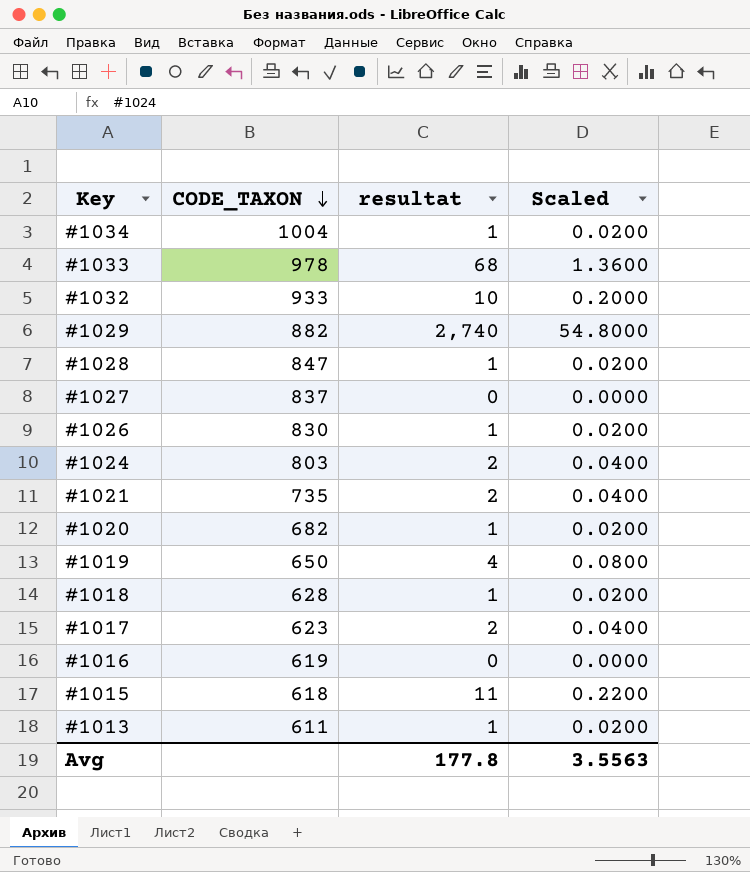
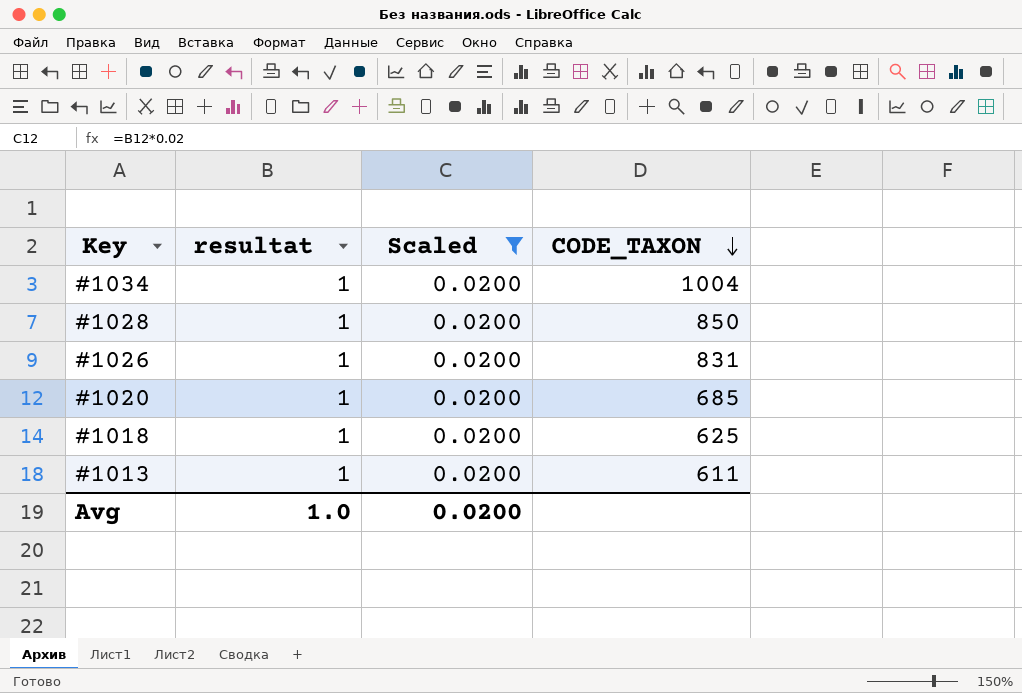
filter: none -> Scaled = 0.0200
column CODE_TAXON | position: 2 -> 4
#1028 | CODE_TAXON: 847 -> 850
#1026 | CODE_TAXON: 830 -> 831
#1020 | CODE_TAXON: 682 -> 685
#1018 | CODE_TAXON: 628 -> 625
Avg | resultat: 177.8 -> 1.0
Avg | Scaled: 3.5563 -> 0.0200

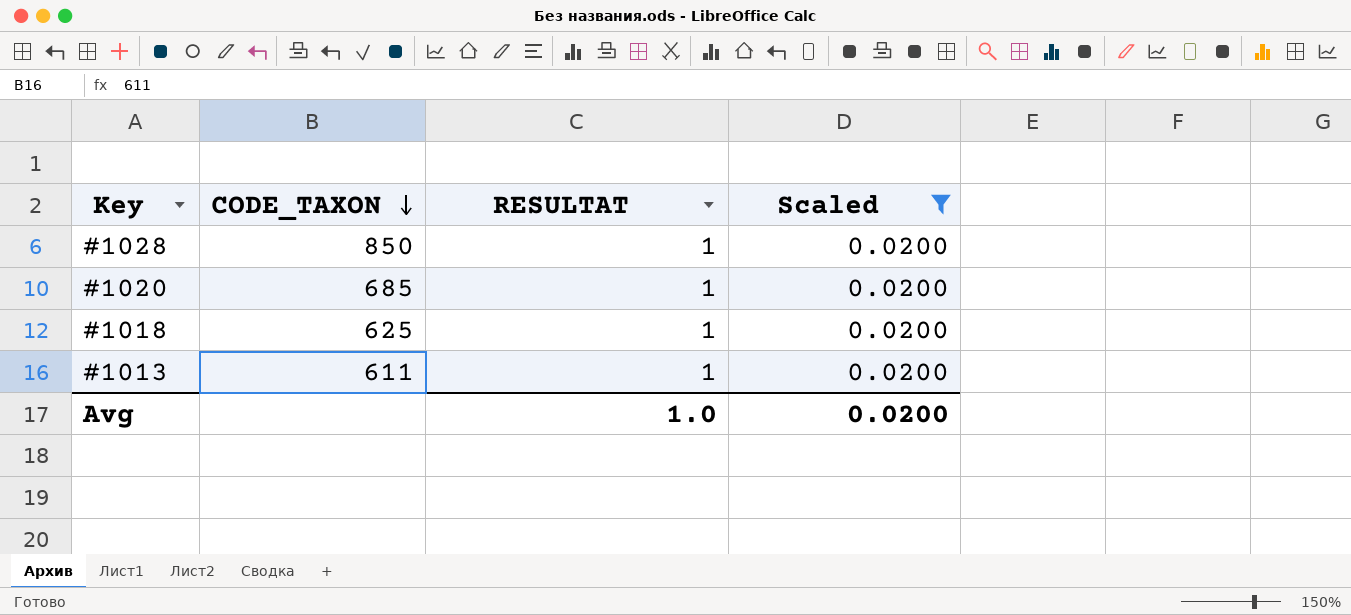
column CODE_TAXON | position: 4 -> 2
column name: resultat -> RESULTAT
row #1034: 1 | 0.0200 | 1004 -> none
row #1026: 1 | 0.0200 | 831 -> none

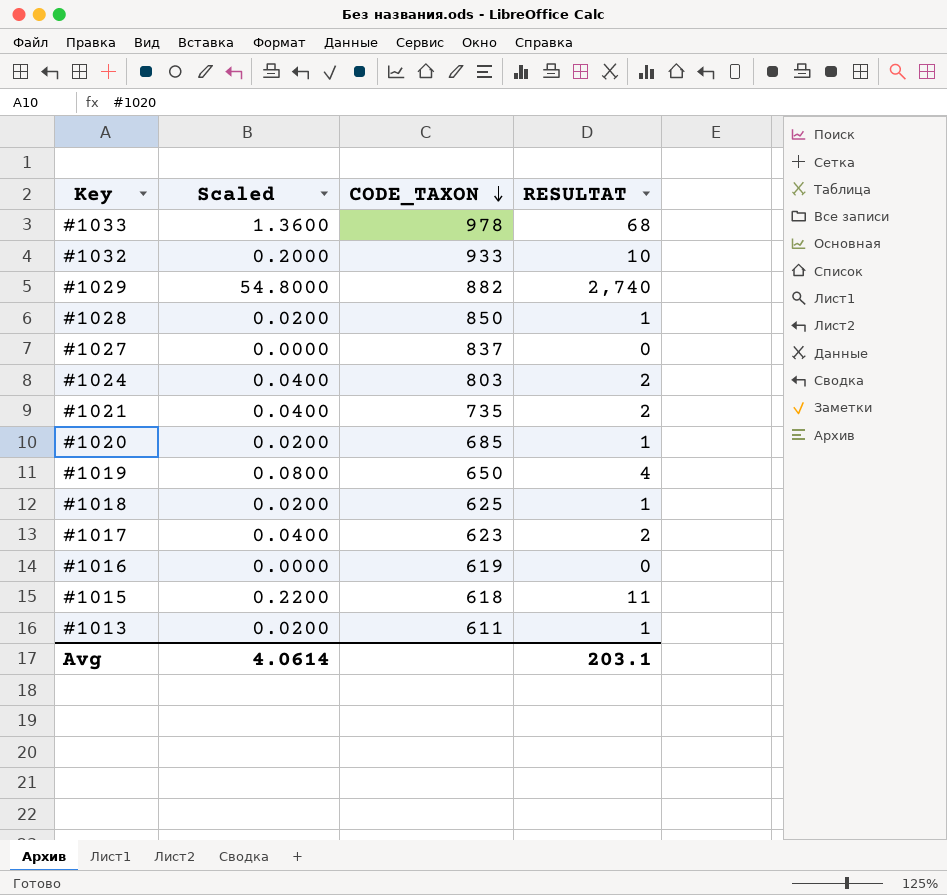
filter: Scaled = 0.0200 -> none
column Scaled | position: 4 -> 2
Avg | Scaled: 0.0200 -> 4.0614
Avg | RESULTAT: 1.0 -> 203.1

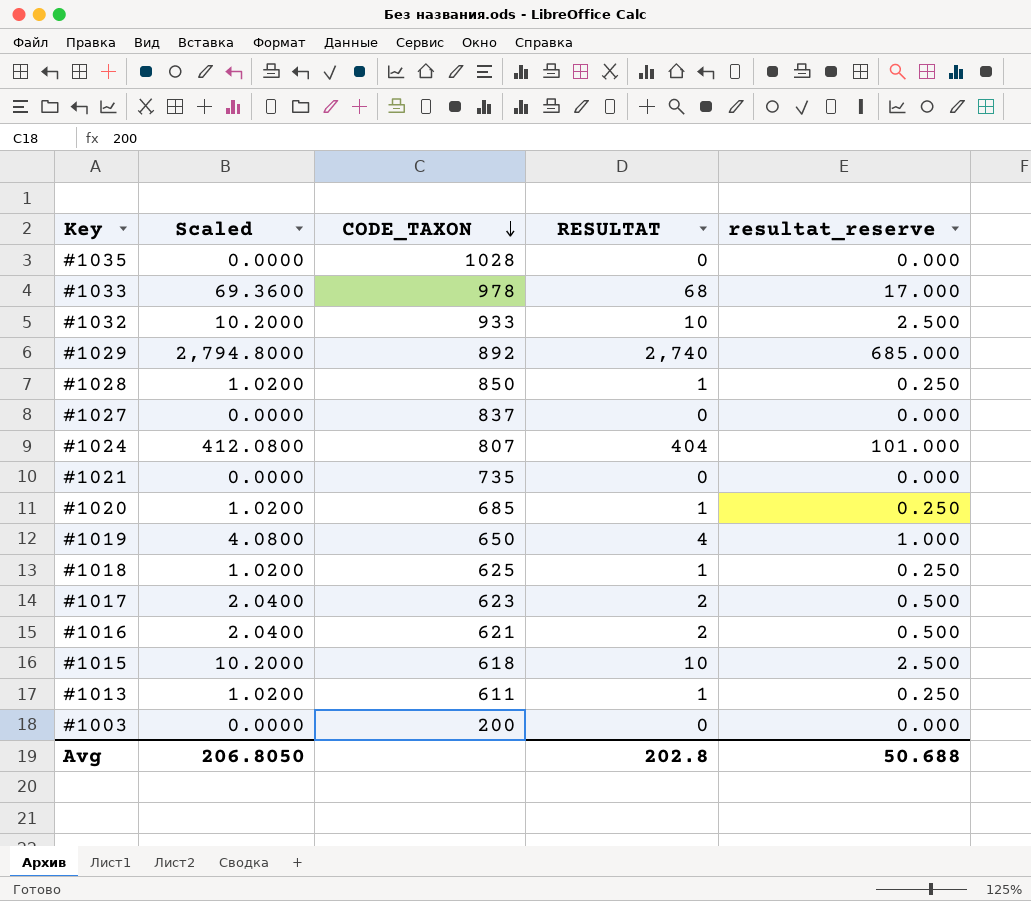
column Scaled | formula: [RESULTAT] * 0.02 -> [RESULTAT] * 1.02
column resultat_reserve | formula: none -> [RESULTAT] * 0.25
row #1035: none -> 0.0000 | 1028 | 0 | 0.000
#1029 | CODE_TAXON: 882 -> 892
#1024 | CODE_TAXON: 803 -> 807
#1024 | RESULTAT: 2 -> 404
#1021 | RESULTAT: 2 -> 0
#1016 | CODE_TAXON: 619 -> 621
#1016 | RESULTAT: 0 -> 2
#1015 | RESULTAT: 11 -> 10
row #1003: none -> 0.0000 | 200 | 0 | 0.000
Avg | Scaled: 4.0614 -> 206.8050
Avg | RESULTAT: 203.1 -> 202.8

